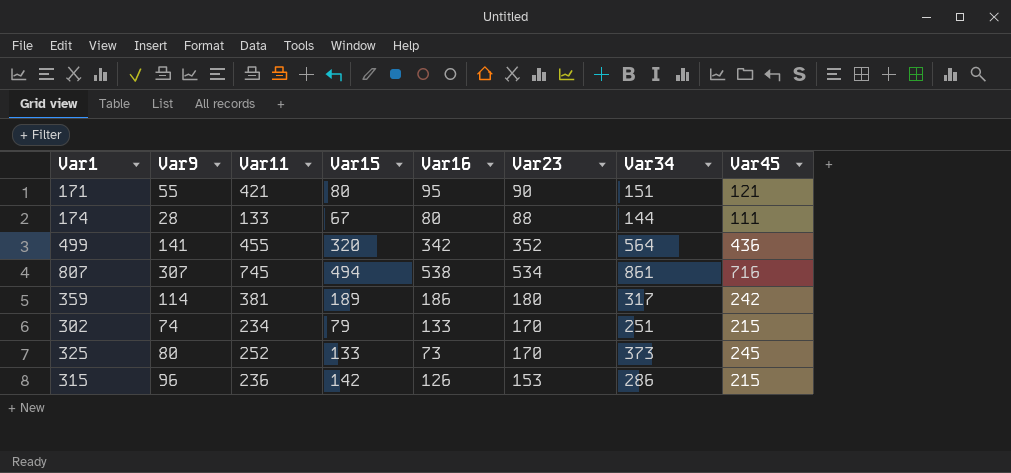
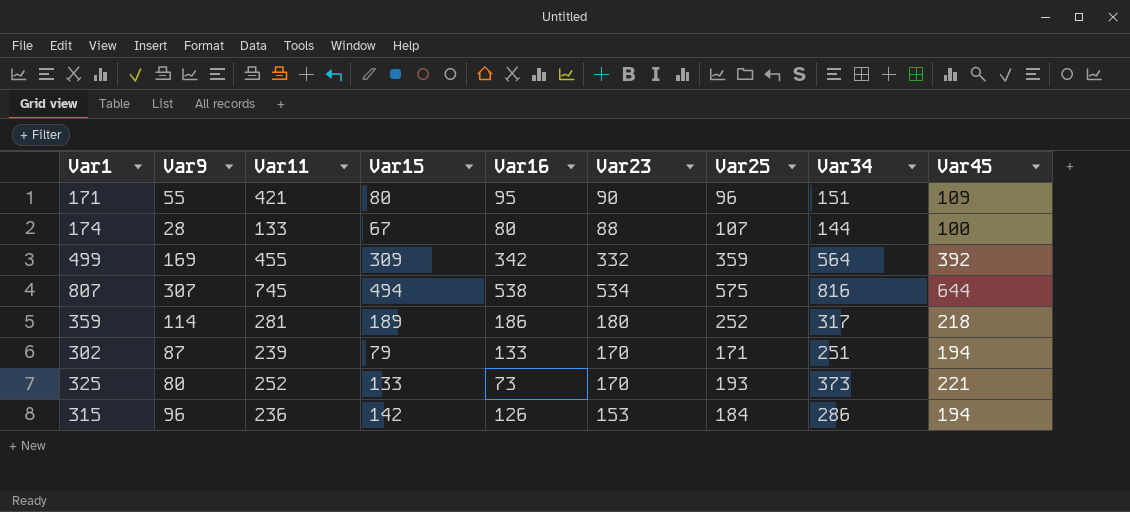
column Var25 | position: none -> 7
171 | Var45: 121 -> 109
174 | Var45: 111 -> 100
499 | Var9: 141 -> 169
499 | Var15: 320 -> 309
499 | Var23: 352 -> 332
499 | Var45: 436 -> 392
807 | Var34: 861 -> 816
807 | Var45: 716 -> 644
359 | Var11: 381 -> 281
359 | Var45: 242 -> 218
302 | Var9: 74 -> 87
302 | Var11: 234 -> 239
302 | Var45: 215 -> 194
325 | Var45: 245 -> 221
315 | Var45: 215 -> 194

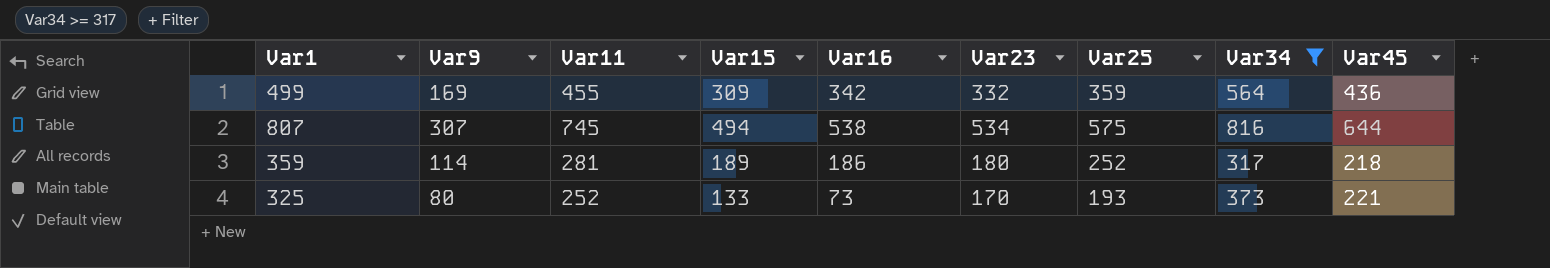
filter: none -> Var34 >= 317
499 | Var45: 392 -> 436

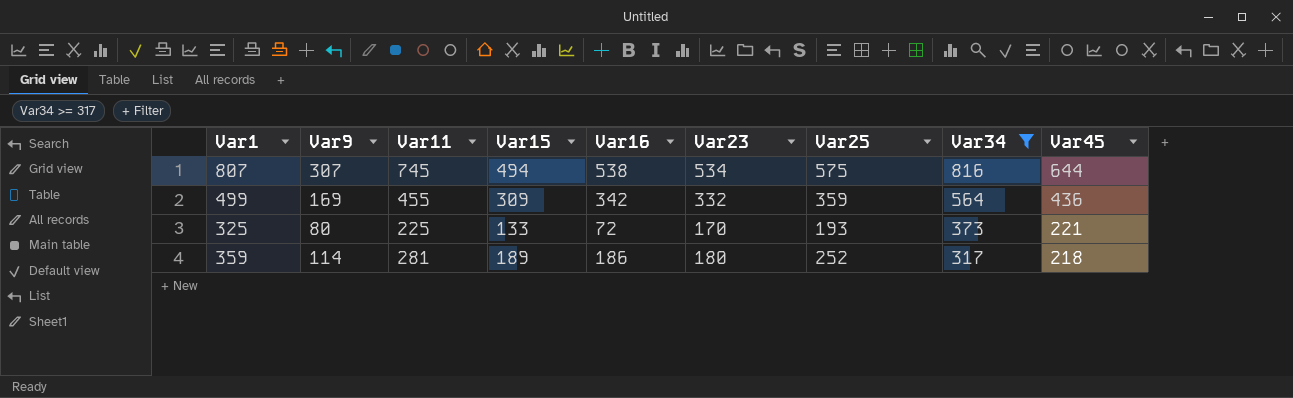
row order: none -> Var34 descending
325 | Var11: 252 -> 225
325 | Var16: 73 -> 72

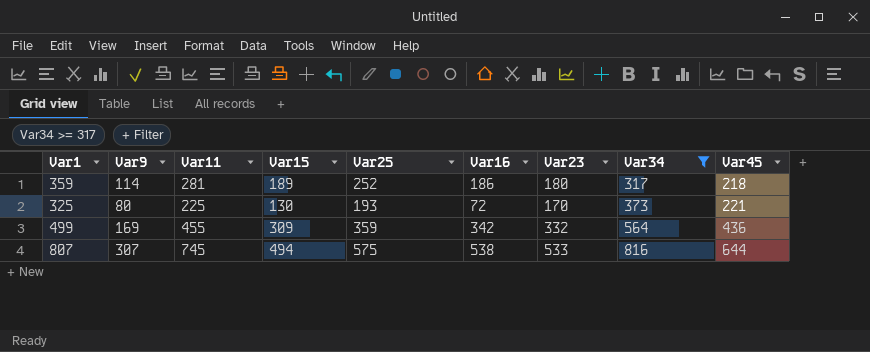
row order: Var34 descending -> Var34 ascending
column Var25 | position: 7 -> 5
325 | Var15: 133 -> 130
807 | Var23: 534 -> 533

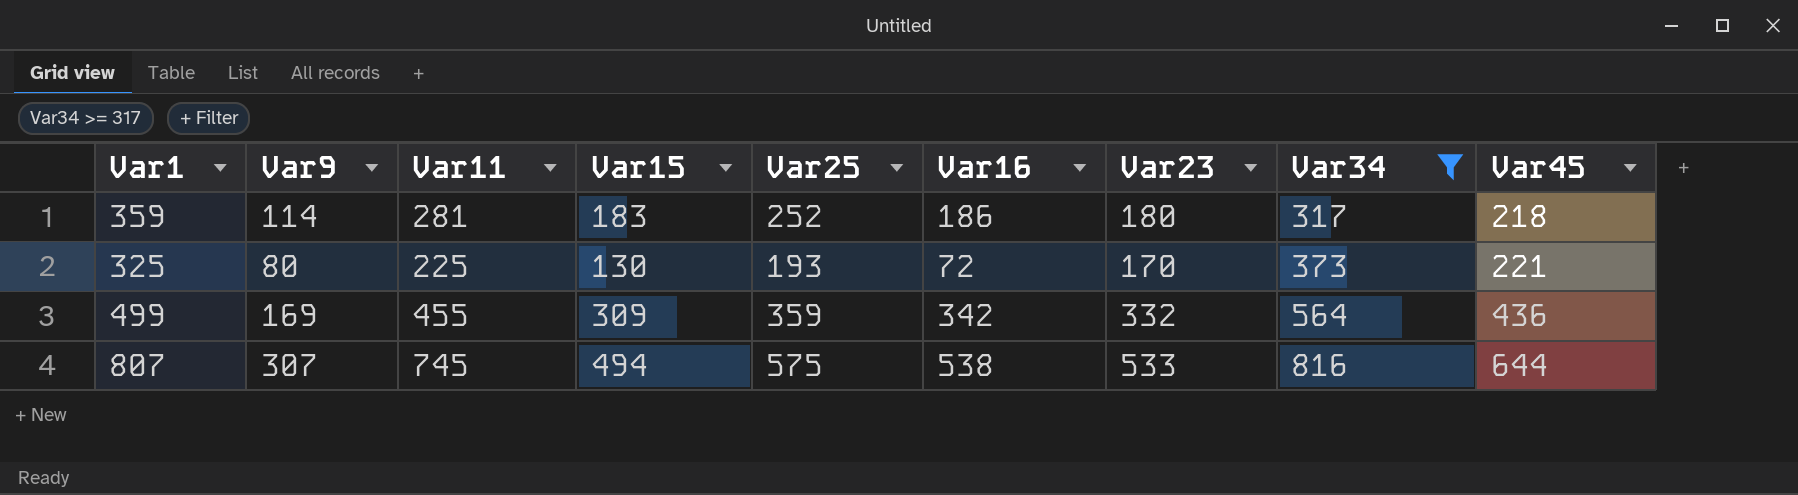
359 | Var15: 189 -> 183

